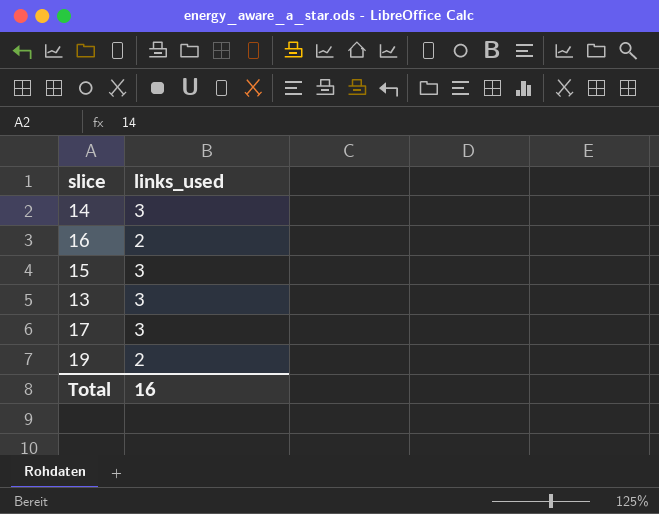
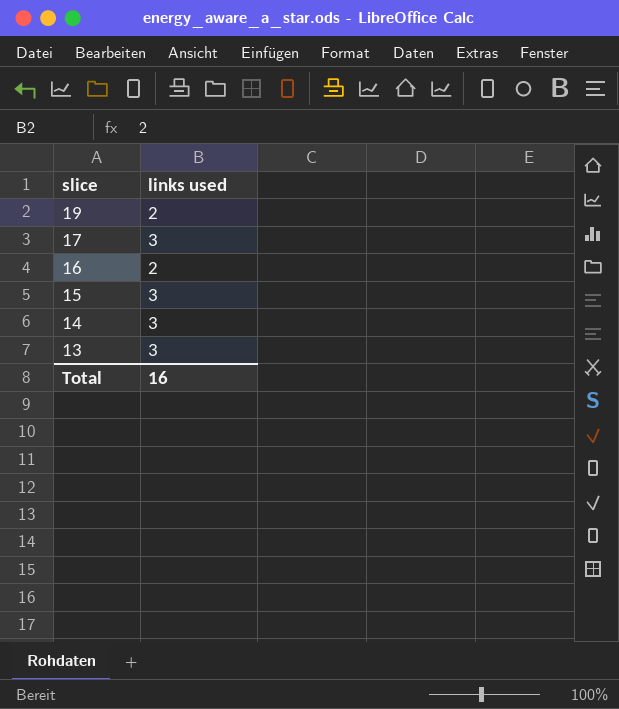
row order: none -> slice descending
column name: links_used -> links used

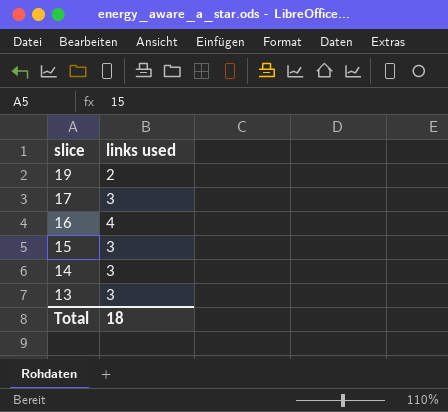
16 | links used: 2 -> 4
Total | links used: 16 -> 18

